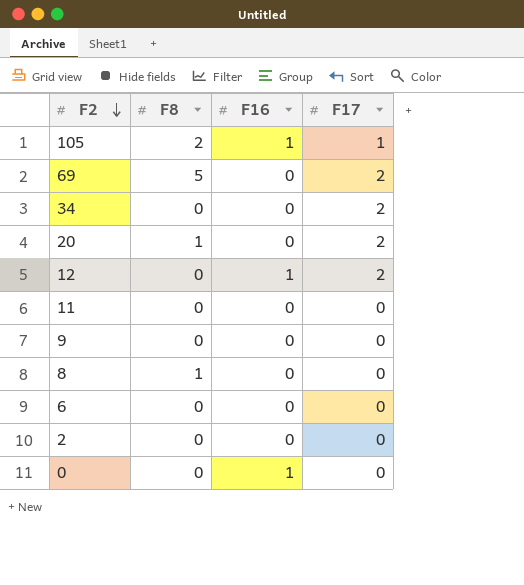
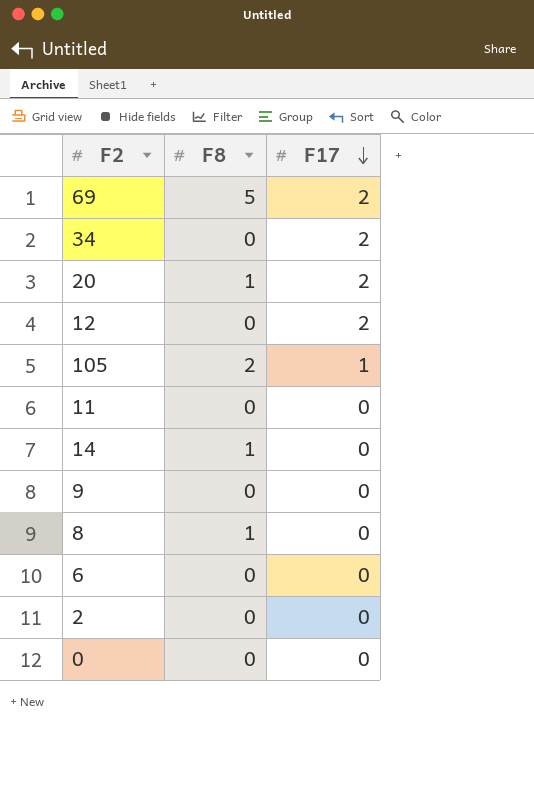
row order: F2 descending -> F17 descending
column F16 | position: 3 -> none
row 14: none -> 1 | 0

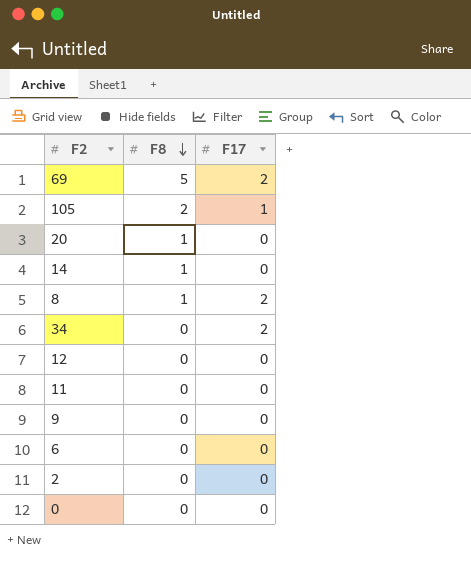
row order: F17 descending -> F8 descending
20 | F17: 2 -> 0
8 | F17: 0 -> 2
12 | F17: 2 -> 0

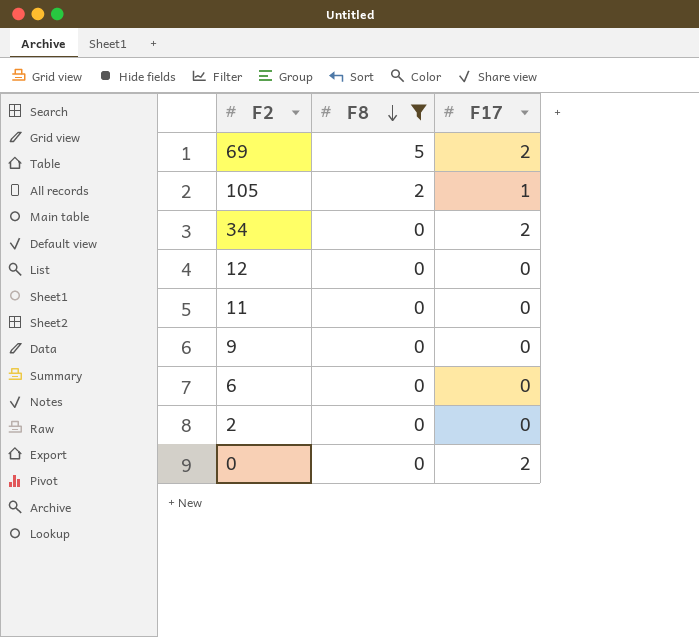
filter: none -> F8 != 1
0 | F17: 0 -> 2

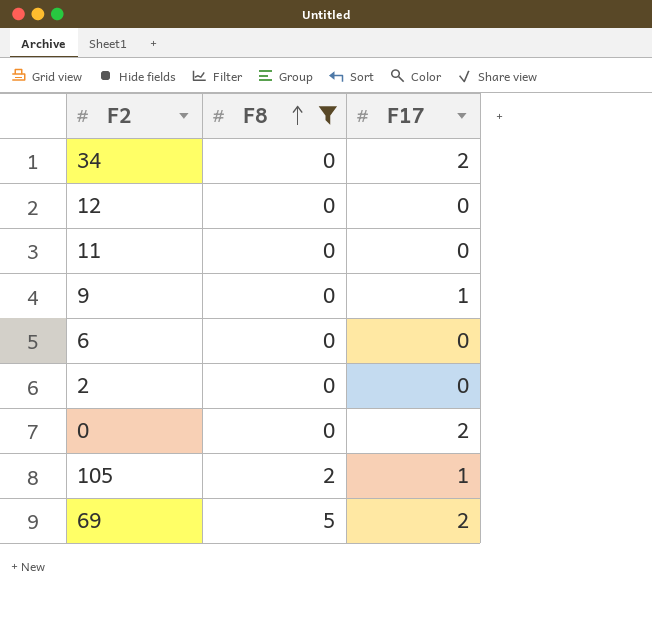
row order: F8 descending -> F8 ascending
9 | F17: 0 -> 1

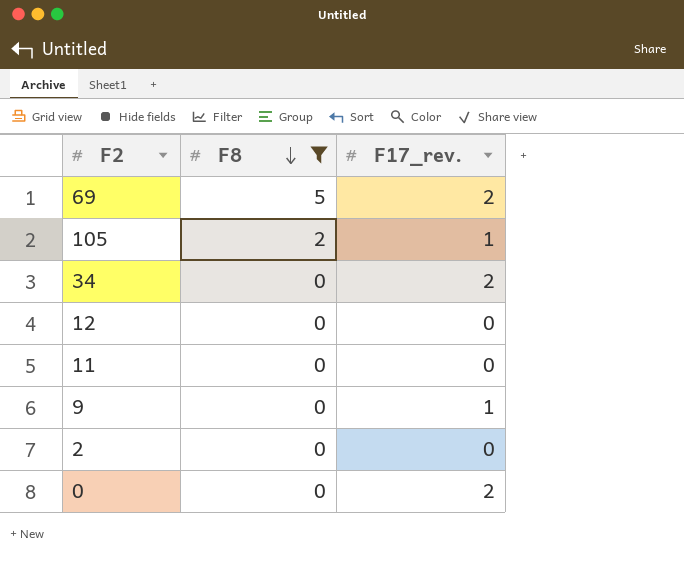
row order: F8 ascending -> F8 descending
column name: F17 -> F17_rev.
row 6: 0 | 0 -> none

